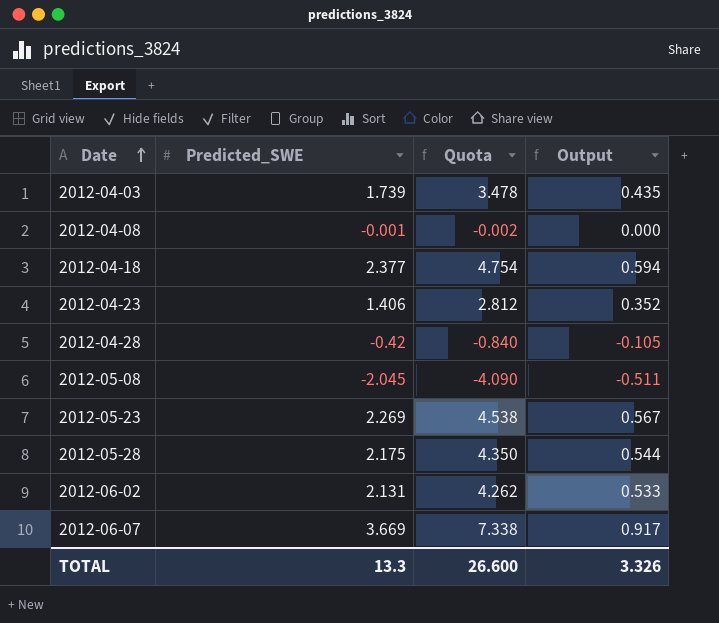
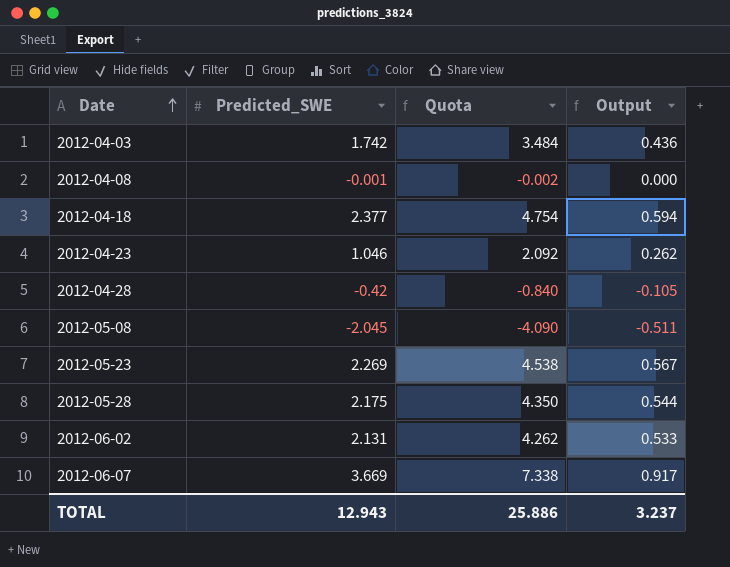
2012-04-03 | Predicted_SWE: 1.739 -> 1.742
2012-04-03 | Quota: 3.478 -> 3.484
2012-04-03 | Output: 0.435 -> 0.436
2012-04-23 | Predicted_SWE: 1.406 -> 1.046
2012-04-23 | Quota: 2.812 -> 2.092
2012-04-23 | Output: 0.352 -> 0.262
TOTAL | Predicted_SWE: 13.3 -> 12.943
TOTAL | Quota: 26.600 -> 25.886
TOTAL | Output: 3.326 -> 3.237

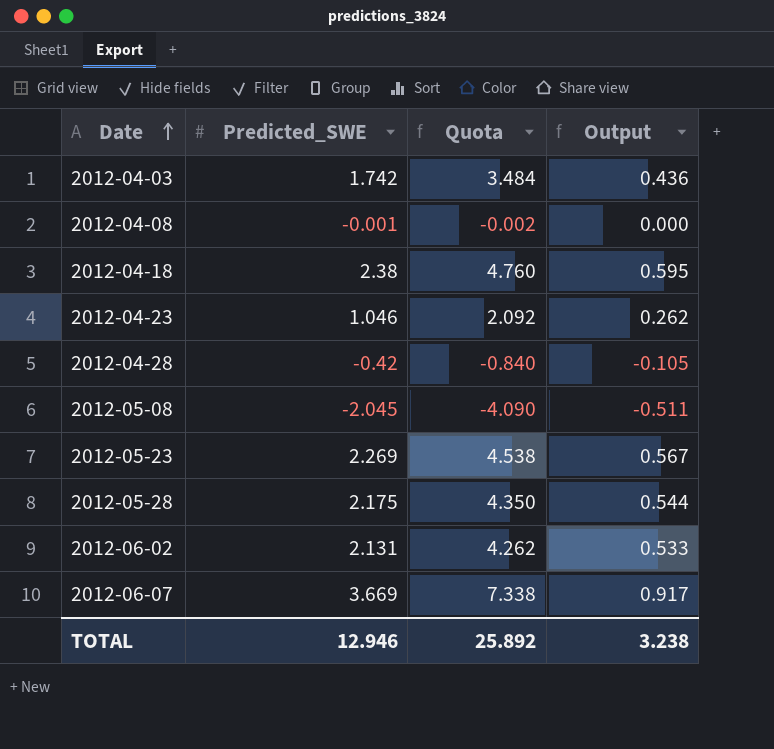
2012-04-18 | Predicted_SWE: 2.377 -> 2.38
2012-04-18 | Quota: 4.754 -> 4.760
2012-04-18 | Output: 0.594 -> 0.595
TOTAL | Predicted_SWE: 12.943 -> 12.946
TOTAL | Quota: 25.886 -> 25.892
TOTAL | Output: 3.237 -> 3.238

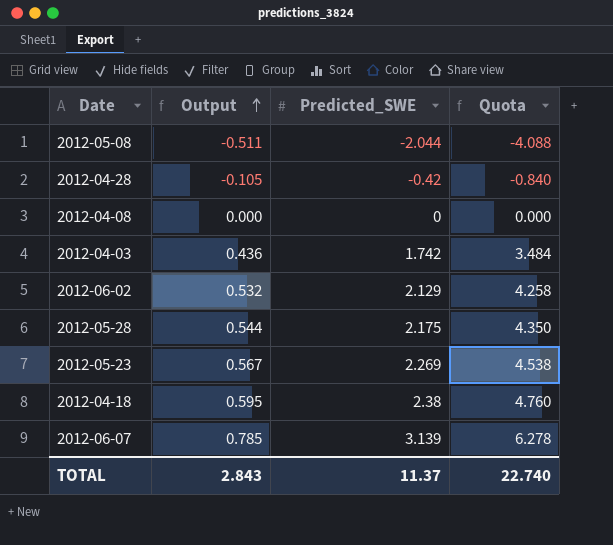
row order: Date ascending -> Output ascending
column Output | position: 4 -> 2
row 2012-04-23: 1.046 | 2.092 | 0.262 -> none
2012-05-08 | Predicted_SWE: -2.045 -> -2.044
2012-05-08 | Quota: -4.090 -> -4.088
2012-04-08 | Predicted_SWE: -0.001 -> 0
2012-04-08 | Quota: -0.002 -> 0.000
2012-06-02 | Output: 0.533 -> 0.532
2012-06-02 | Predicted_SWE: 2.131 -> 2.129
2012-06-02 | Quota: 4.262 -> 4.258
2012-06-07 | Output: 0.917 -> 0.785
2012-06-07 | Predicted_SWE: 3.669 -> 3.139
2012-06-07 | Quota: 7.338 -> 6.278
TOTAL | Output: 3.238 -> 2.843
TOTAL | Predicted_SWE: 12.946 -> 11.37
TOTAL | Quota: 25.892 -> 22.740

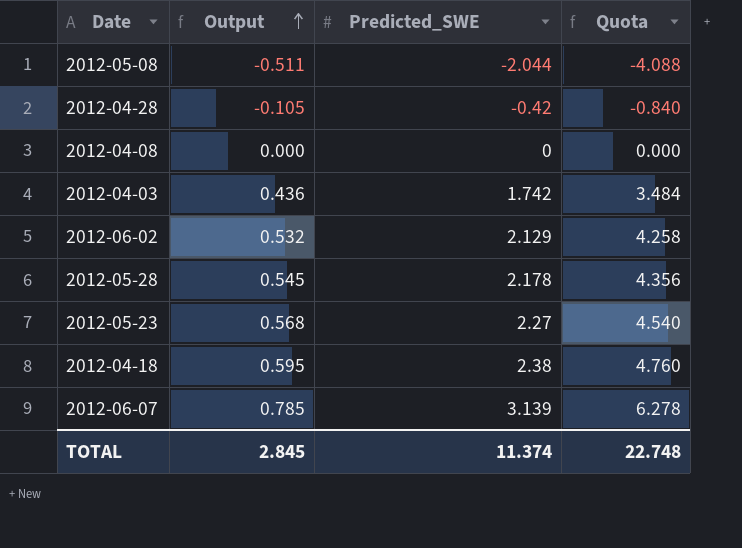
2012-05-28 | Output: 0.544 -> 0.545
2012-05-28 | Predicted_SWE: 2.175 -> 2.178
2012-05-28 | Quota: 4.350 -> 4.356
2012-05-23 | Output: 0.567 -> 0.568
2012-05-23 | Predicted_SWE: 2.269 -> 2.27
2012-05-23 | Quota: 4.538 -> 4.540
TOTAL | Output: 2.843 -> 2.845
TOTAL | Predicted_SWE: 11.37 -> 11.374
TOTAL | Quota: 22.740 -> 22.748

